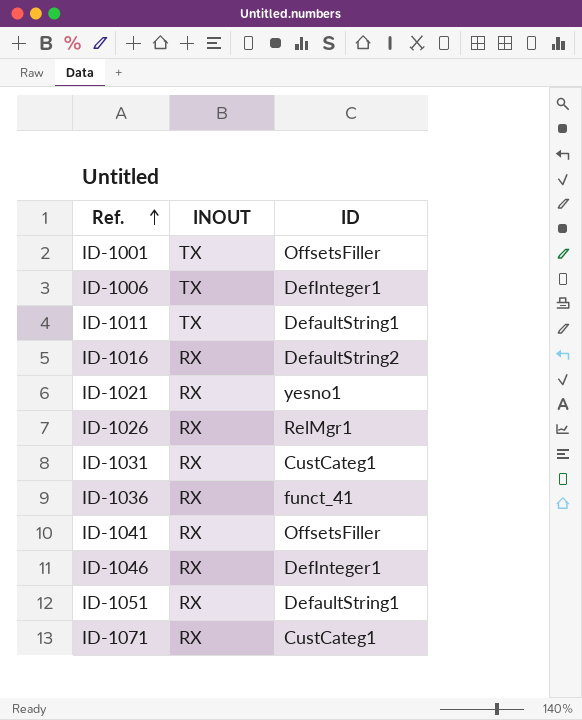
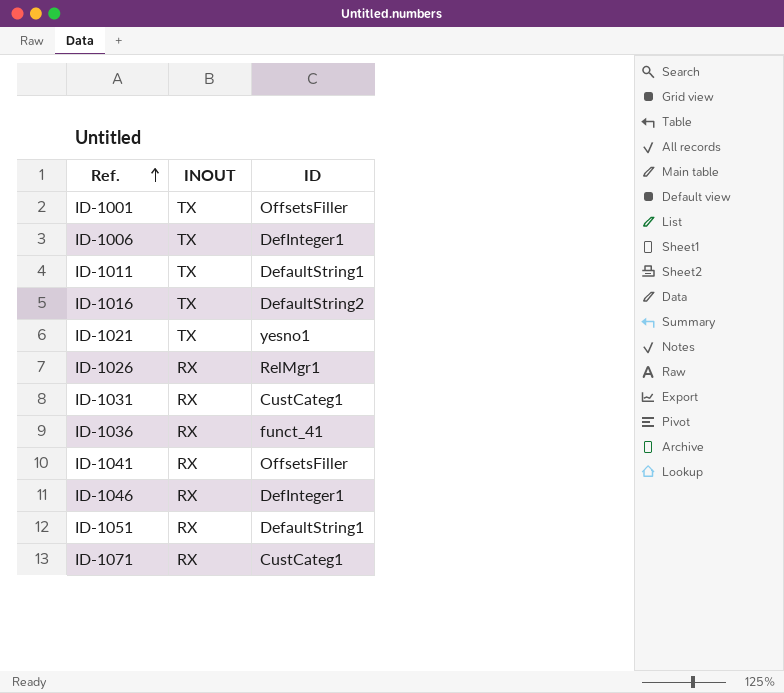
ID-1016 | INOUT: RX -> TX
ID-1021 | INOUT: RX -> TX

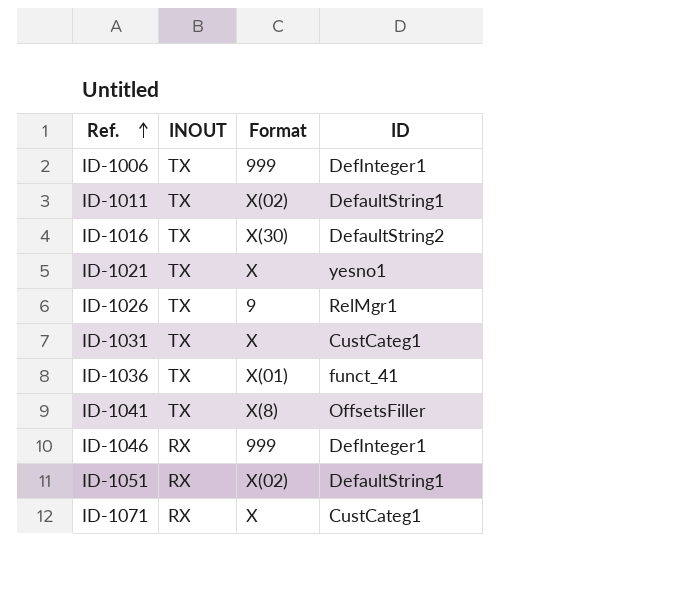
column Format | position: none -> 3
row ID-1001: TX | OffsetsFiller -> none
ID-1026 | INOUT: RX -> TX
ID-1031 | INOUT: RX -> TX
ID-1036 | INOUT: RX -> TX
ID-1041 | INOUT: RX -> TX

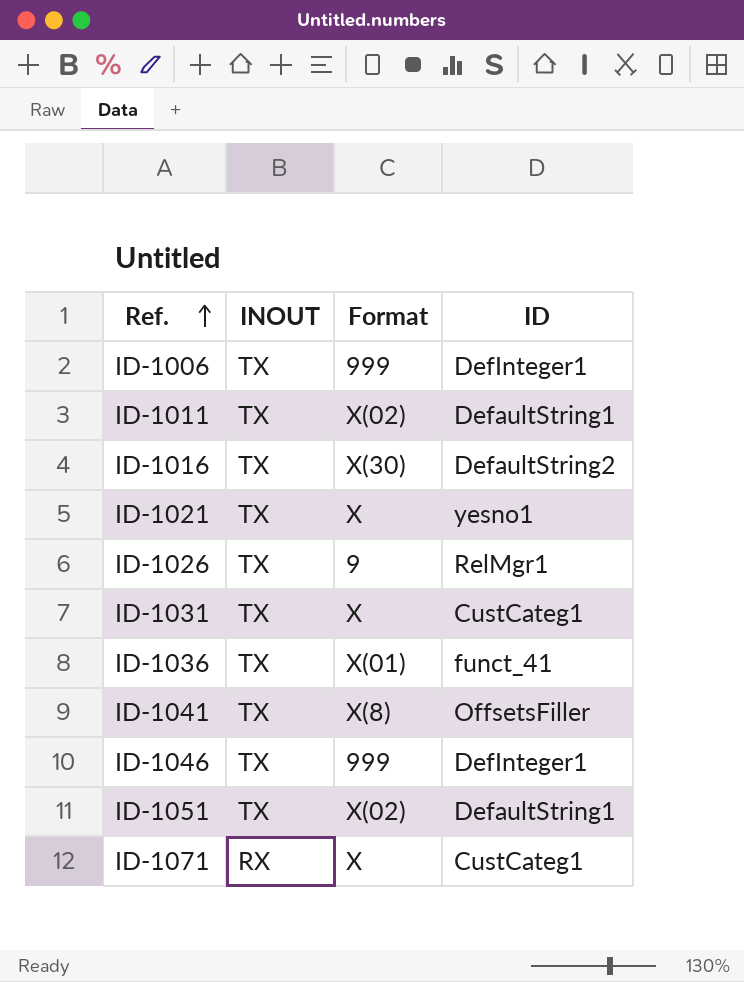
ID-1046 | INOUT: RX -> TX
ID-1051 | INOUT: RX -> TX

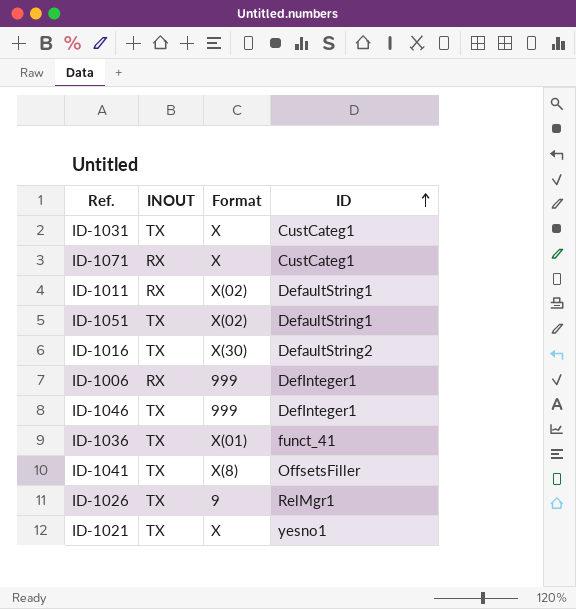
row order: Ref. ascending -> ID ascending
ID-1011 | INOUT: TX -> RX
ID-1006 | INOUT: TX -> RX

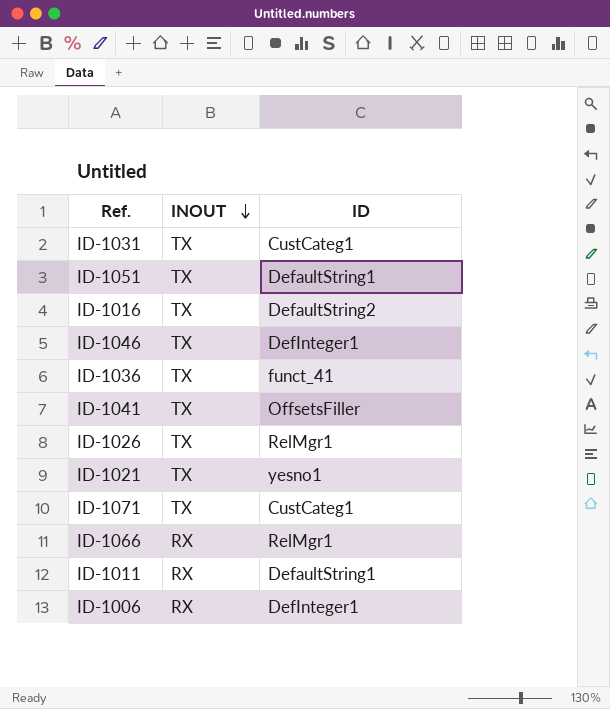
row order: ID ascending -> INOUT descending
column Format | position: 3 -> none
ID-1071 | INOUT: RX -> TX
row ID-1066: none -> RX | RelMgr1

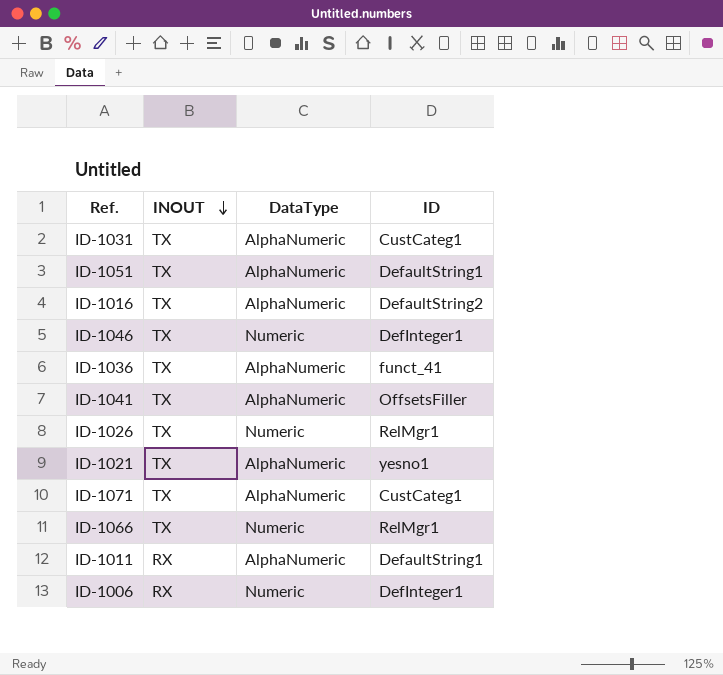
column DataType | position: none -> 3
ID-1066 | INOUT: RX -> TX

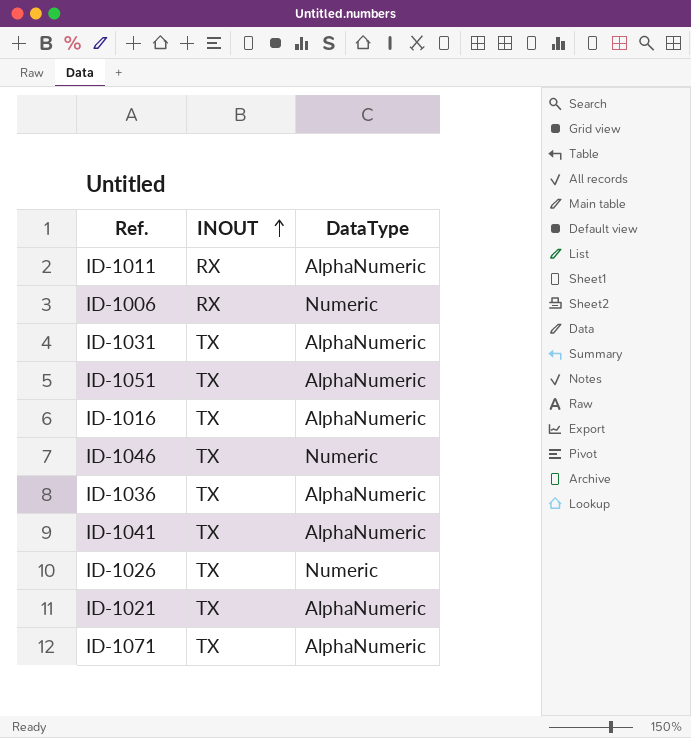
row order: INOUT descending -> INOUT ascending
column ID | position: 4 -> none
row ID-1066: TX | Numeric | RelMgr1 -> none

